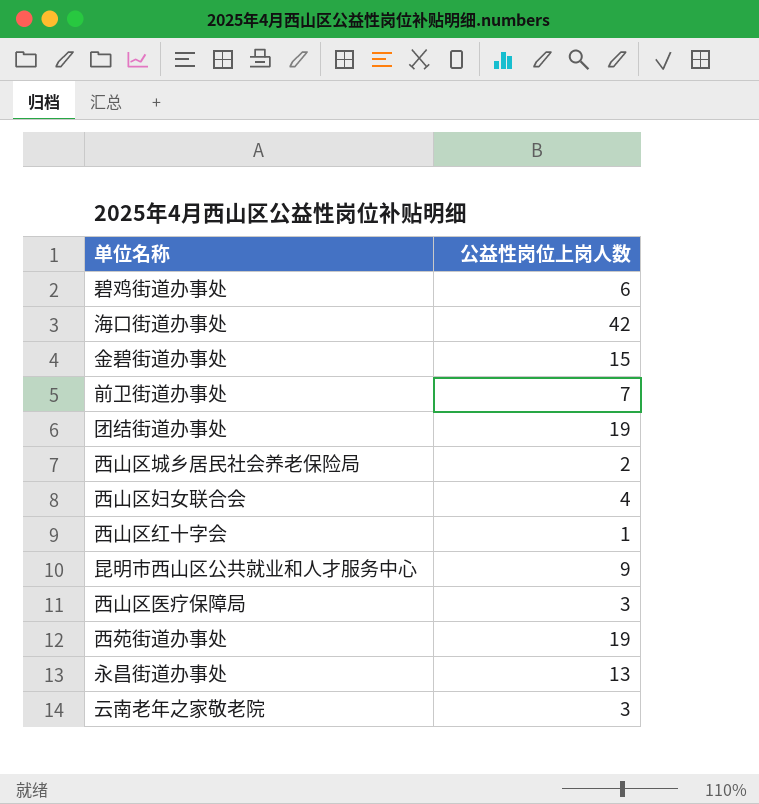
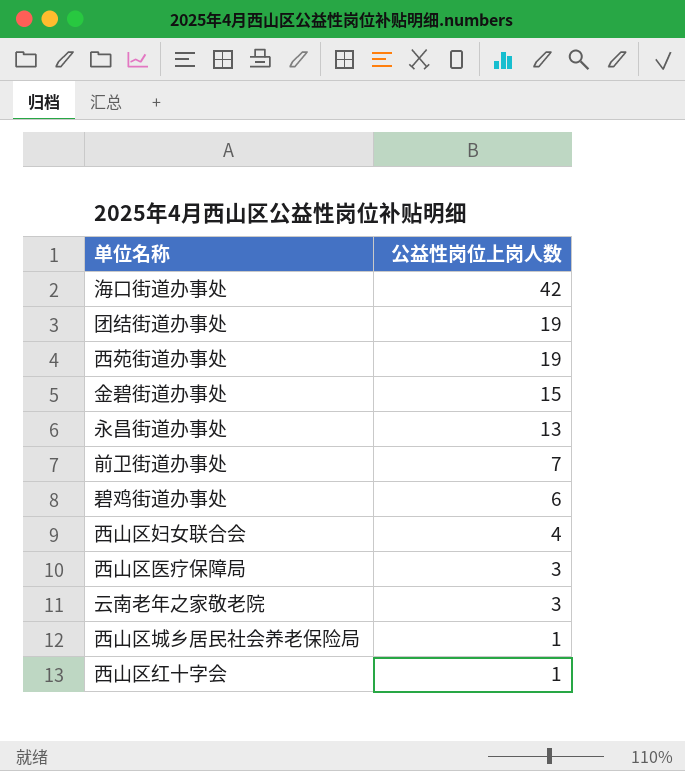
row order: none -> 公益性岗位上岗人数 descending
row 昆明市西山区公共就业和人才服务中心: 9 -> none
西山区城乡居民社会养老保险局 | 公益性岗位上岗人数: 2 -> 1

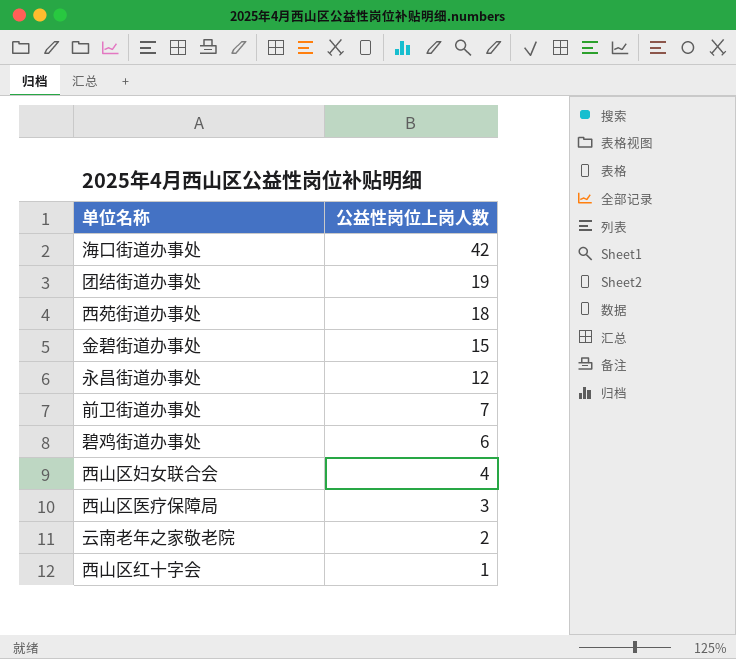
row 西山区城乡居民社会养老保险局: 1 -> none
西苑街道办事处 | 公益性岗位上岗人数: 19 -> 18
永昌街道办事处 | 公益性岗位上岗人数: 13 -> 12
云南老年之家敬老院 | 公益性岗位上岗人数: 3 -> 2

